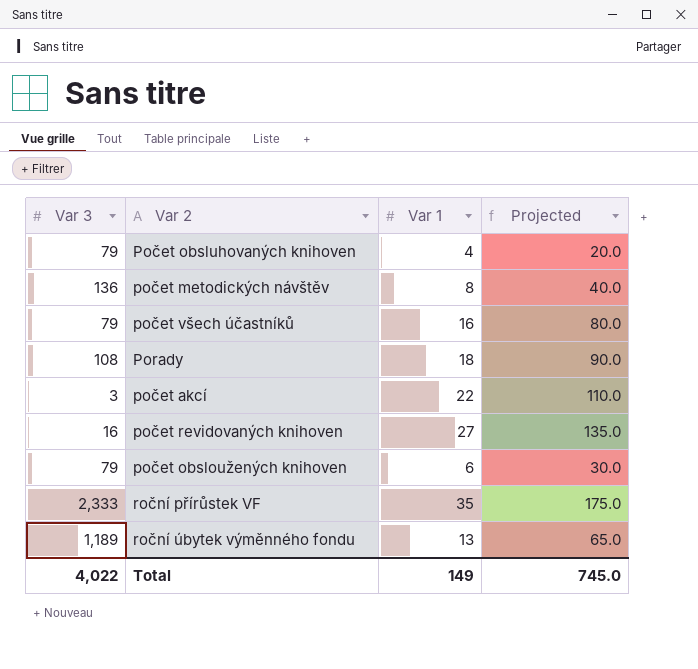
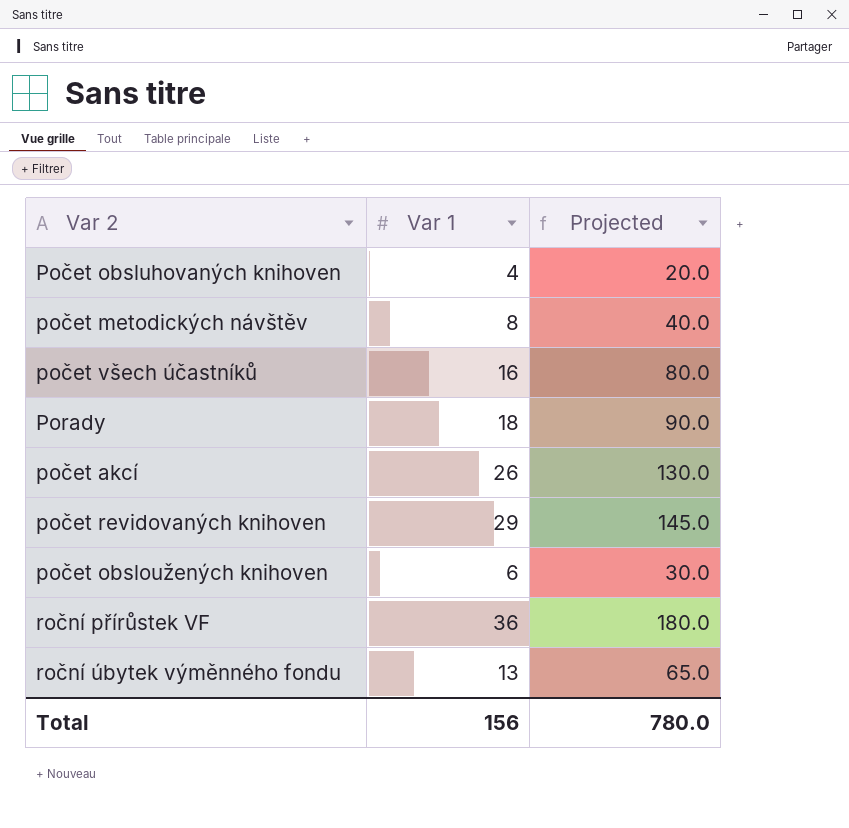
column Var 3 | position: 1 -> none
počet akcí | Var 1: 22 -> 26
počet akcí | Projected: 110.0 -> 130.0
počet revidovaných knihoven | Var 1: 27 -> 29
počet revidovaných knihoven | Projected: 135.0 -> 145.0
roční přírůstek VF | Var 1: 35 -> 36
roční přírůstek VF | Projected: 175.0 -> 180.0
Total | Var 1: 149 -> 156
Total | Projected: 745.0 -> 780.0

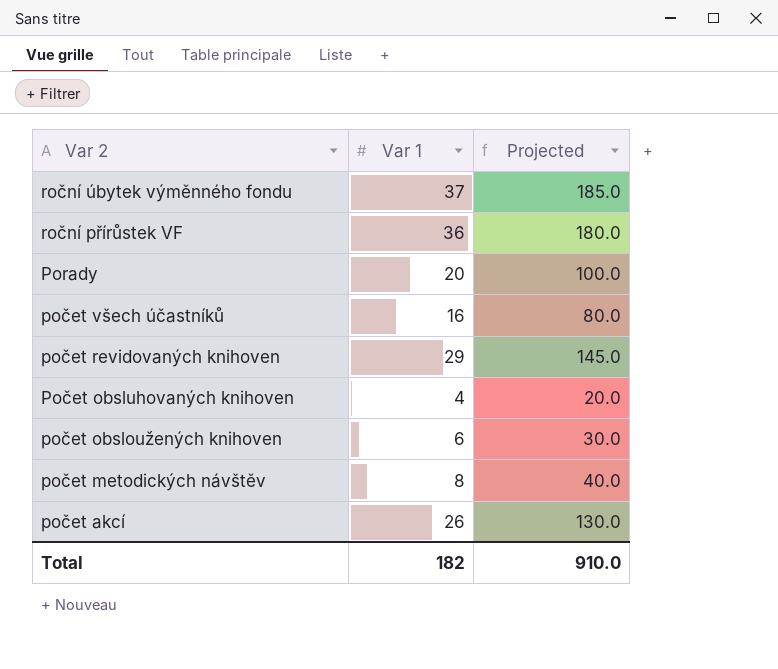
row order: none -> Var 2 descending
roční úbytek výměnného fondu | Var 1: 13 -> 37
roční úbytek výměnného fondu | Projected: 65.0 -> 185.0
Porady | Var 1: 18 -> 20
Porady | Projected: 90.0 -> 100.0
Total | Var 1: 156 -> 182
Total | Projected: 780.0 -> 910.0

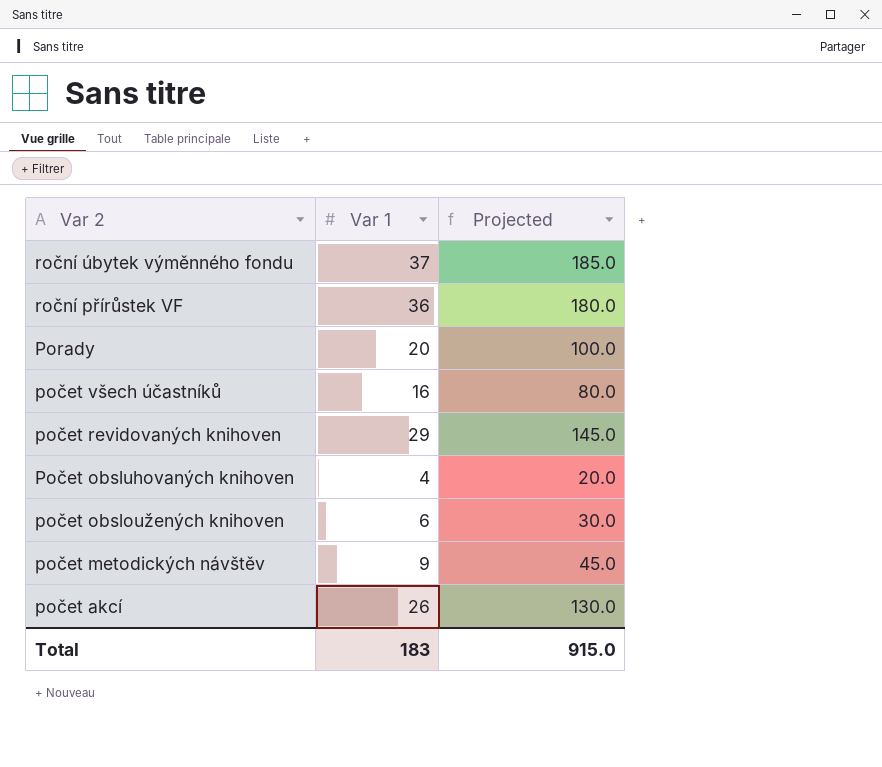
počet metodických návštěv | Var 1: 8 -> 9
počet metodických návštěv | Projected: 40.0 -> 45.0
Total | Var 1: 182 -> 183
Total | Projected: 910.0 -> 915.0

